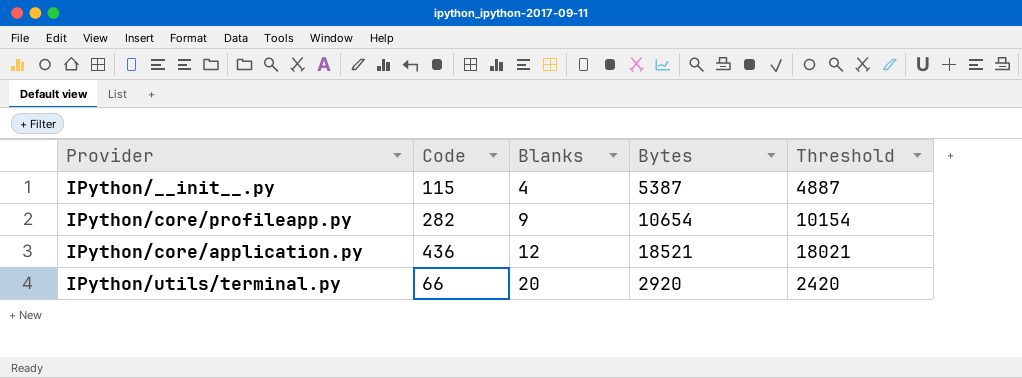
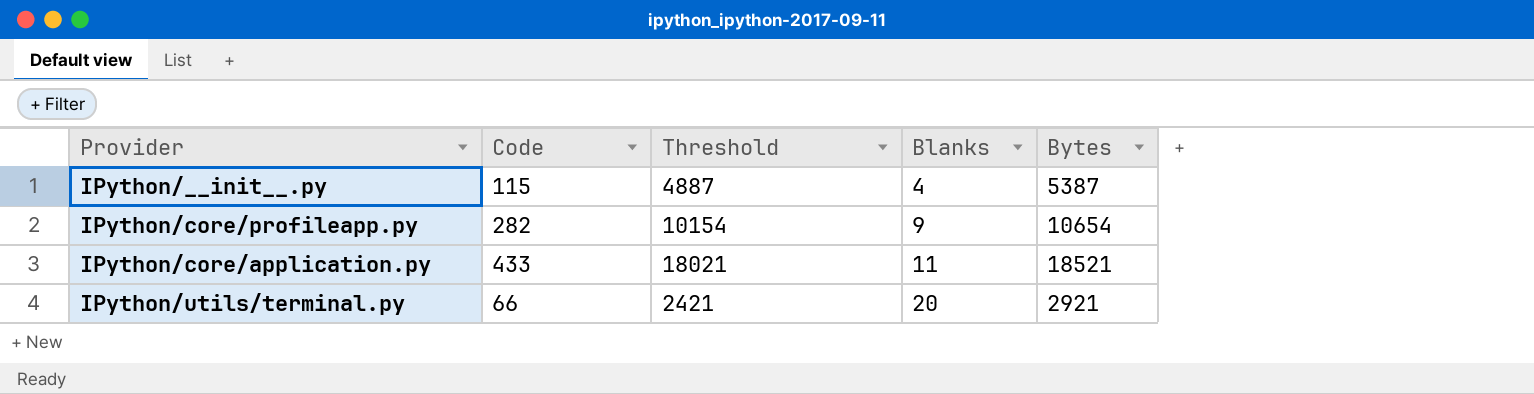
column Threshold | position: 5 -> 3
IPython/core/application.py | Code: 436 -> 433
IPython/core/application.py | Blanks: 12 -> 11
IPython/utils/terminal.py | Threshold: 2420 -> 2421
IPython/utils/terminal.py | Bytes: 2920 -> 2921

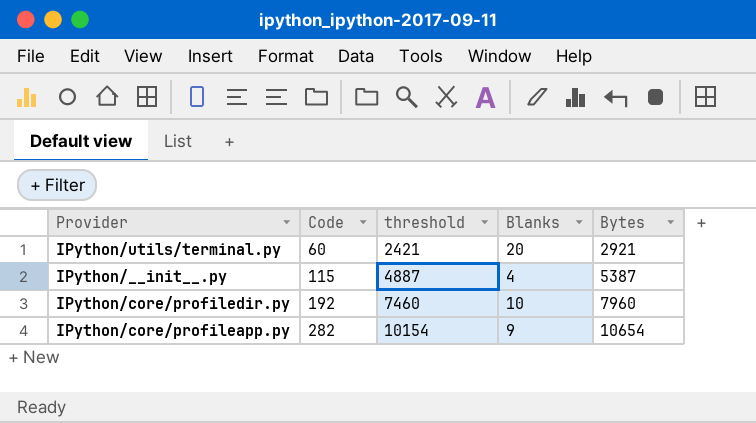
row order: Blanks ascending -> Code ascending
column name: Threshold -> threshold
row IPython/core/application.py: 433 | 18021 | 11 | 18521 -> none
IPython/utils/terminal.py | Code: 66 -> 60
row IPython/core/profiledir.py: none -> 192 | 7460 | 10 | 7960

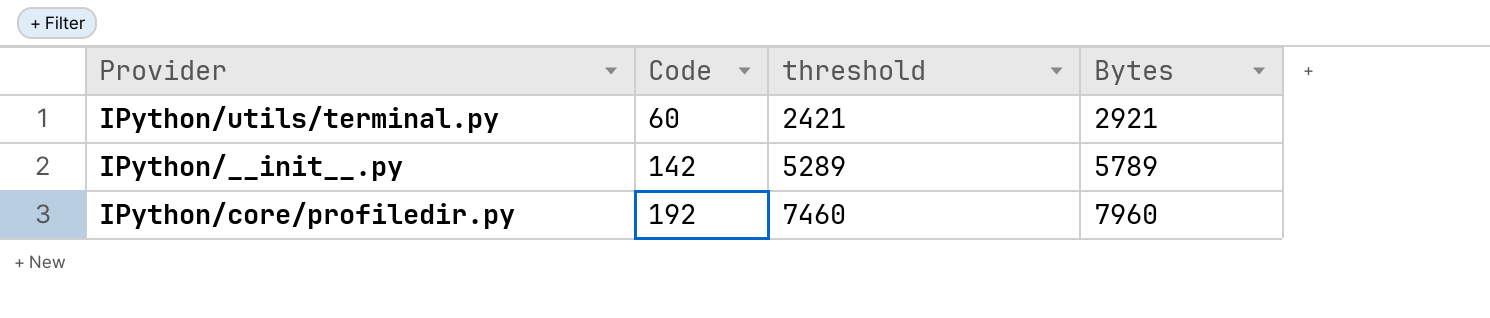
column Blanks | position: 4 -> none
row IPython/core/profileapp.py: 282 | 10154 | 9 | 10654 -> none
IPython/__init__.py | Code: 115 -> 142
IPython/__init__.py | threshold: 4887 -> 5289
IPython/__init__.py | Bytes: 5387 -> 5789

